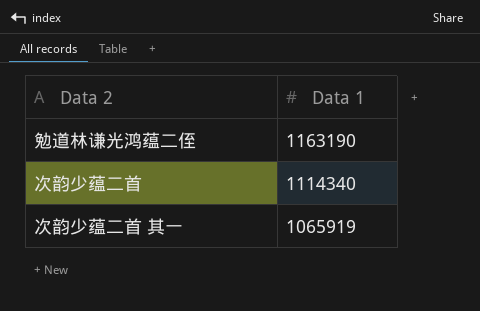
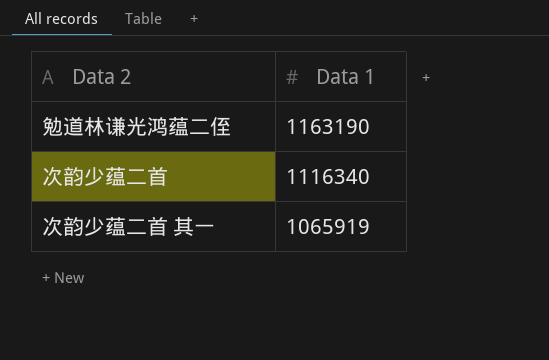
次韵少蕴二首 | Data 1: 1114340 -> 1116340

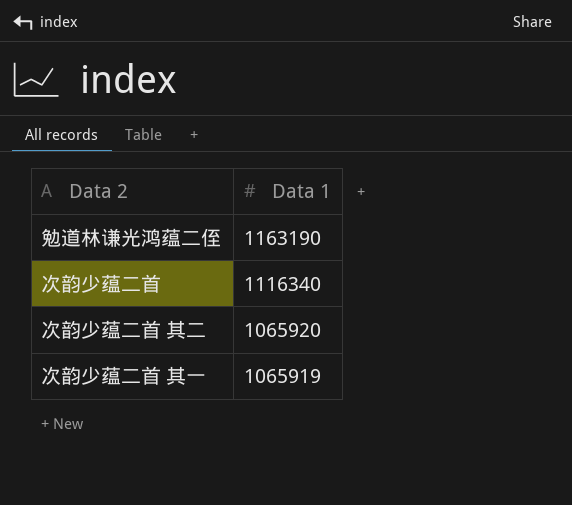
row 次韵少蕴二首 其二: none -> 1065920

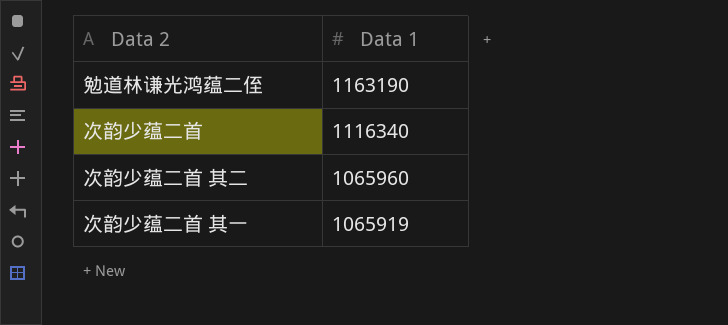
次韵少蕴二首 其二 | Data 1: 1065920 -> 1065960

